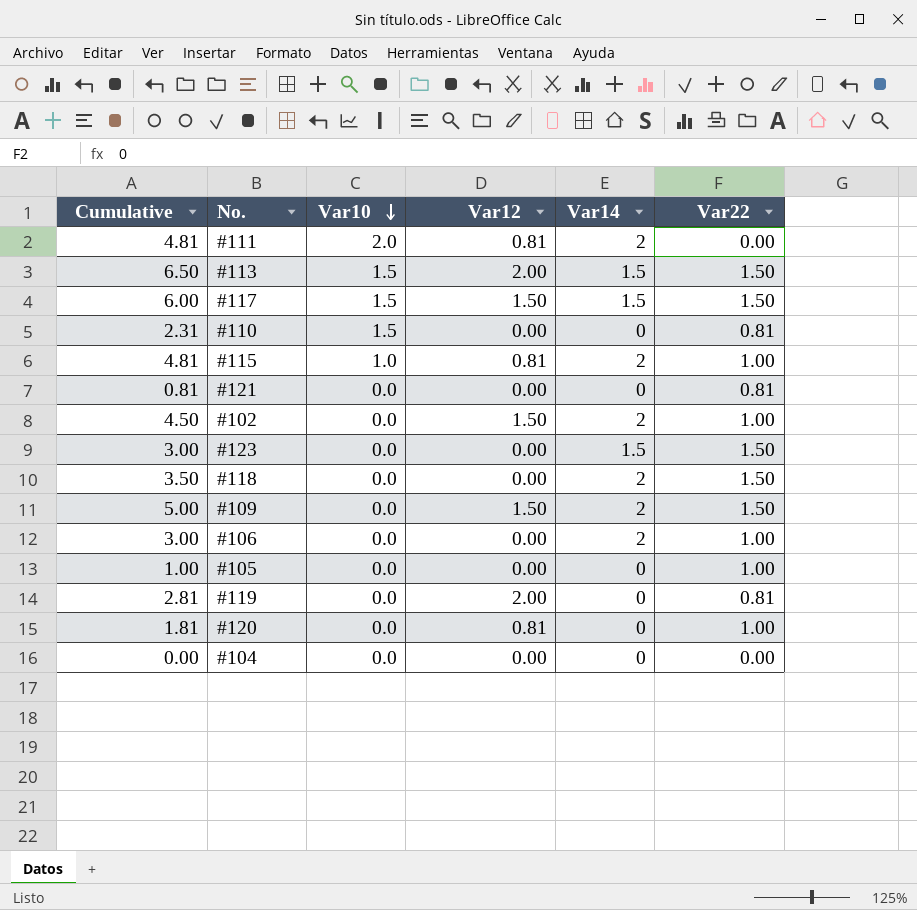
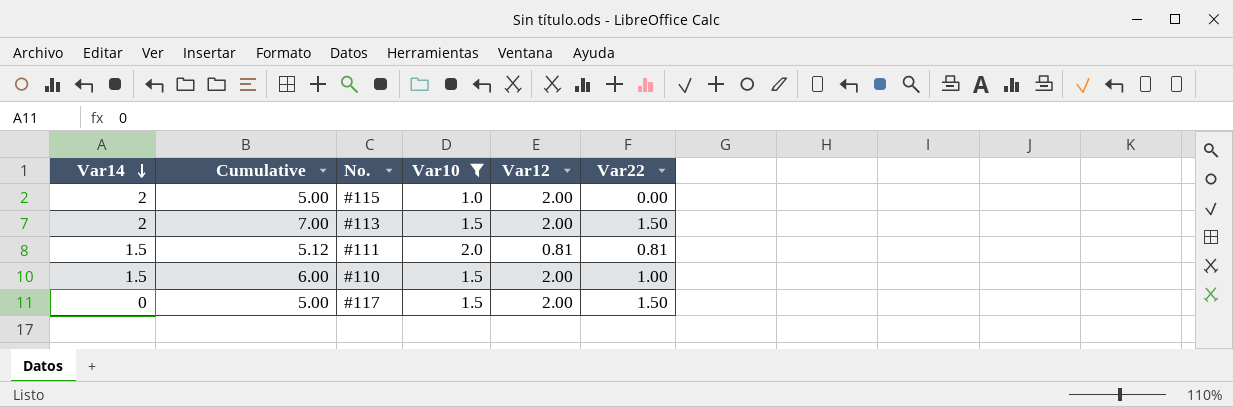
filter: none -> Var10 != 0.0
row order: Var10 descending -> Var14 descending
column Var14 | position: 5 -> 1
#115 | Cumulative: 4.81 -> 5.00
#115 | Var12: 0.81 -> 2.00
#115 | Var22: 1.00 -> 0.00
#113 | Var14: 1.5 -> 2
#113 | Cumulative: 6.50 -> 7.00
#111 | Var14: 2 -> 1.5
#111 | Cumulative: 4.81 -> 5.12
#111 | Var22: 0.00 -> 0.81
#110 | Var14: 0 -> 1.5
#110 | Cumulative: 2.31 -> 6.00
#110 | Var12: 0.00 -> 2.00
#110 | Var22: 0.81 -> 1.00
#117 | Var14: 1.5 -> 0
#117 | Cumulative: 6.00 -> 5.00
#117 | Var12: 1.50 -> 2.00

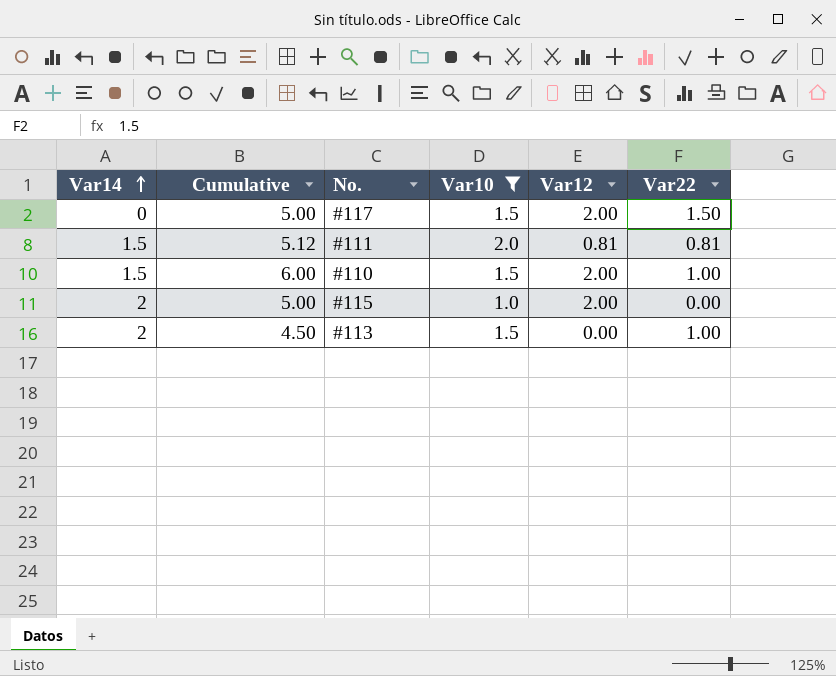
row order: Var14 descending -> Var14 ascending
#113 | Cumulative: 7.00 -> 4.50
#113 | Var12: 2.00 -> 0.00
#113 | Var22: 1.50 -> 1.00

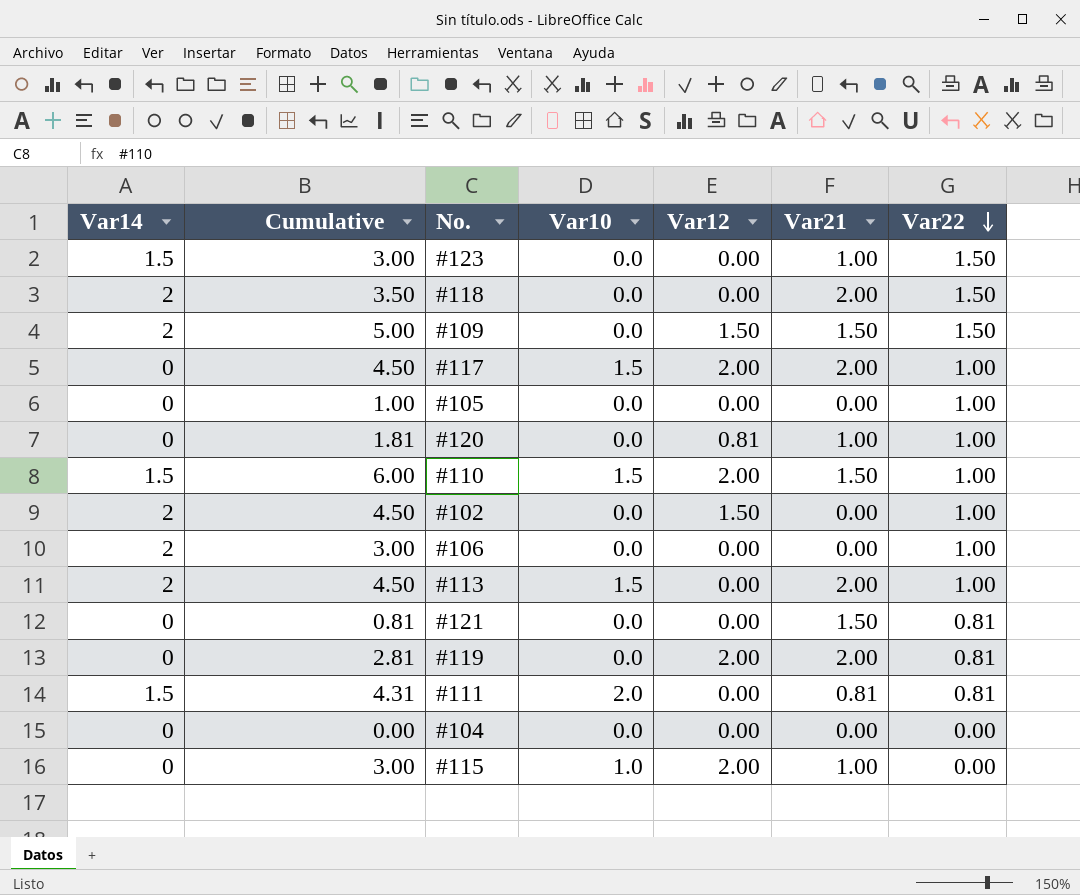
filter: Var10 != 0.0 -> none
row order: Var14 ascending -> Var22 descending
column Var21 | position: none -> 6
#117 | Cumulative: 5.00 -> 4.50
#117 | Var22: 1.50 -> 1.00
#111 | Cumulative: 5.12 -> 4.31
#111 | Var12: 0.81 -> 0.00
#115 | Var14: 2 -> 0
#115 | Cumulative: 5.00 -> 3.00

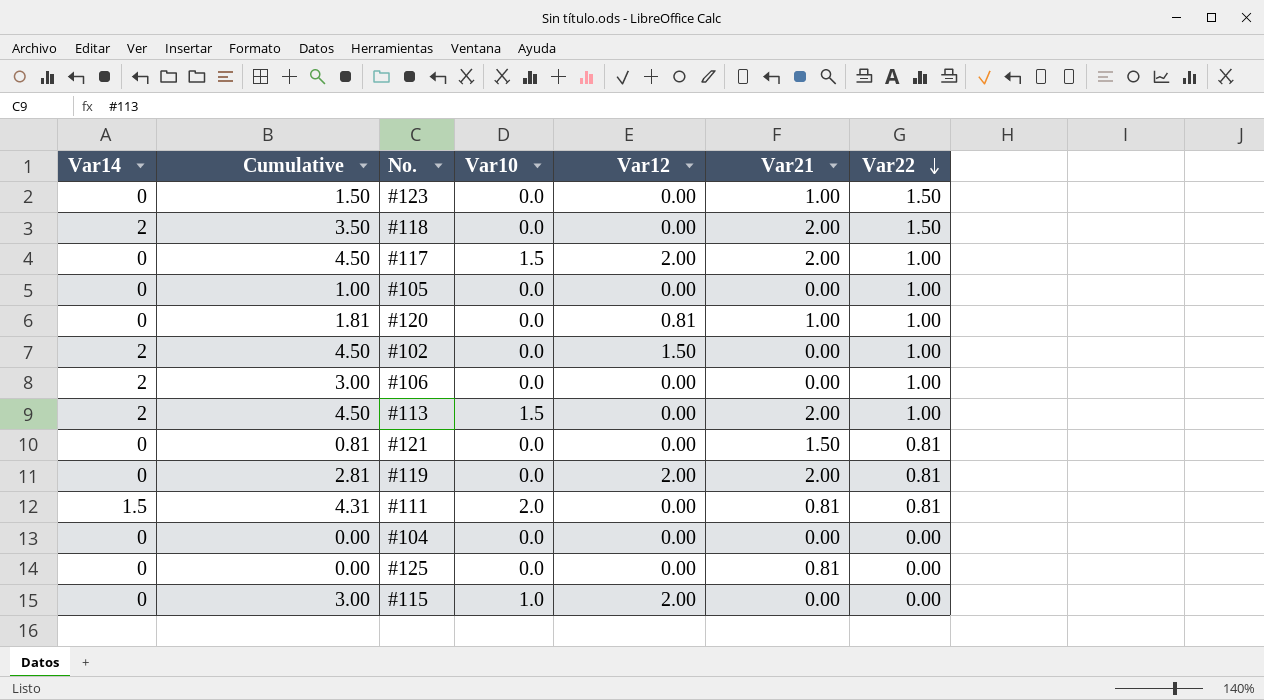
row #109: 2 | 5.00 | 0.0 | 1.50 | 1.50 | 1.50 -> none
row #110: 1.5 | 6.00 | 1.5 | 2.00 | 1.50 | 1.00 -> none
#123 | Var14: 1.5 -> 0
#123 | Cumulative: 3.00 -> 1.50
row #125: none -> 0 | 0.00 | 0.0 | 0.00 | 0.81 | 0.00
#115 | Var21: 1.00 -> 0.00

